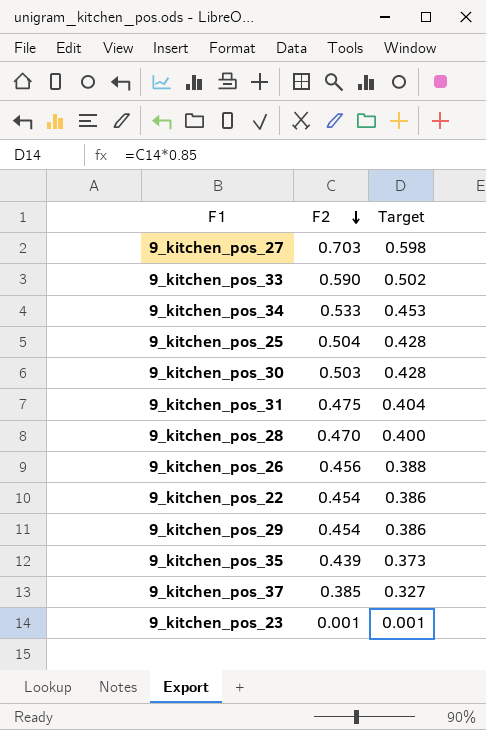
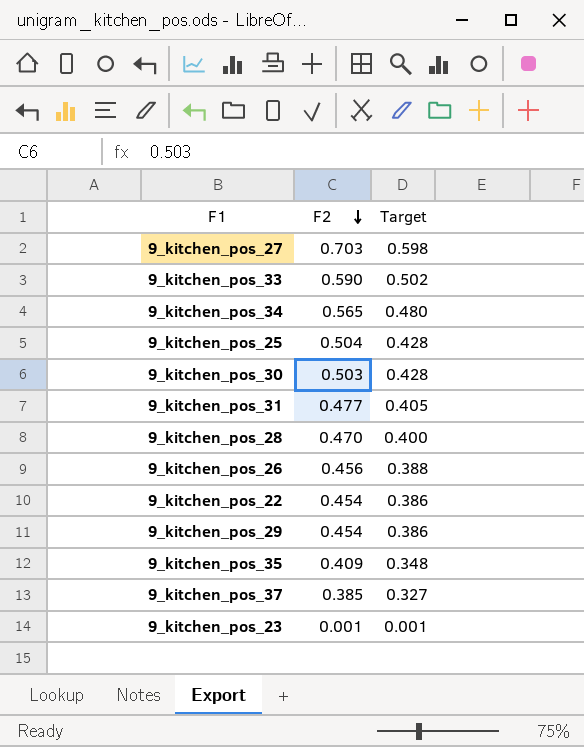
9_kitchen_pos_34 | F2: 0.533 -> 0.565
9_kitchen_pos_34 | Target: 0.453 -> 0.480
9_kitchen_pos_31 | F2: 0.475 -> 0.477
9_kitchen_pos_31 | Target: 0.404 -> 0.405
9_kitchen_pos_35 | F2: 0.439 -> 0.409
9_kitchen_pos_35 | Target: 0.373 -> 0.348

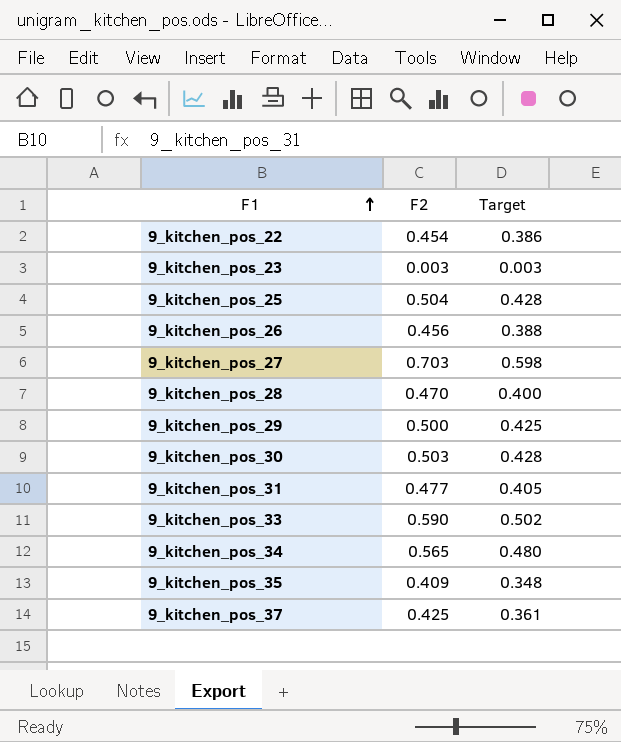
row order: F2 descending -> F1 ascending
9_kitchen_pos_23 | F2: 0.001 -> 0.003
9_kitchen_pos_23 | Target: 0.001 -> 0.003
9_kitchen_pos_29 | F2: 0.454 -> 0.500
9_kitchen_pos_29 | Target: 0.386 -> 0.425
9_kitchen_pos_37 | F2: 0.385 -> 0.425
9_kitchen_pos_37 | Target: 0.327 -> 0.361

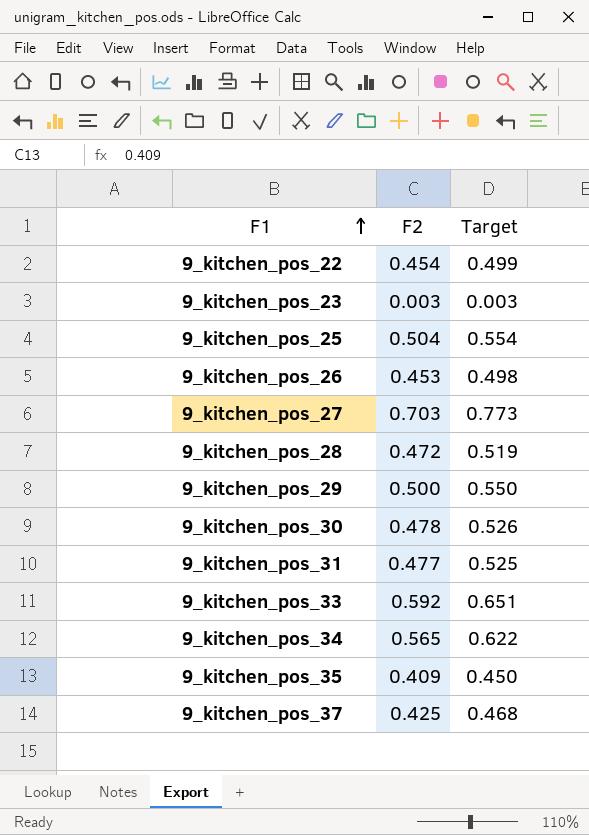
column Target | formula: [F2] * 0.85 -> [F2] * 1.1
9_kitchen_pos_26 | F2: 0.456 -> 0.453
9_kitchen_pos_28 | F2: 0.470 -> 0.472
9_kitchen_pos_30 | F2: 0.503 -> 0.478
9_kitchen_pos_33 | F2: 0.590 -> 0.592

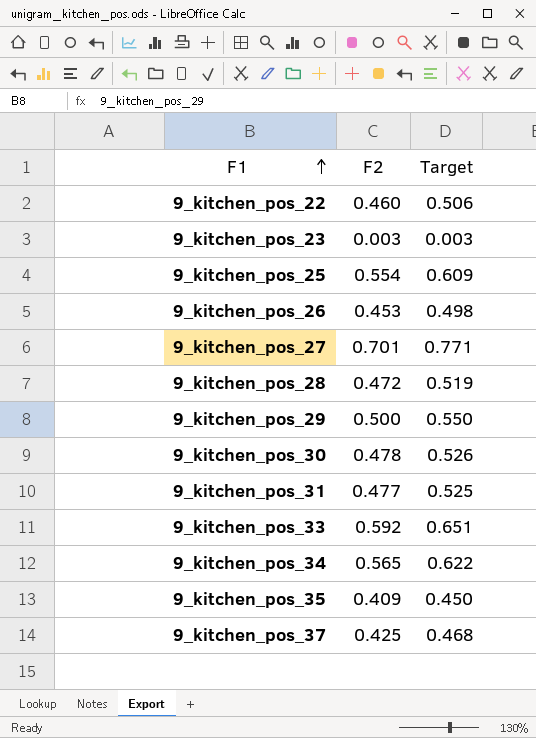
9_kitchen_pos_22 | F2: 0.454 -> 0.460
9_kitchen_pos_22 | Target: 0.499 -> 0.506
9_kitchen_pos_25 | F2: 0.504 -> 0.554
9_kitchen_pos_25 | Target: 0.554 -> 0.609
9_kitchen_pos_27 | F2: 0.703 -> 0.701
9_kitchen_pos_27 | Target: 0.773 -> 0.771

